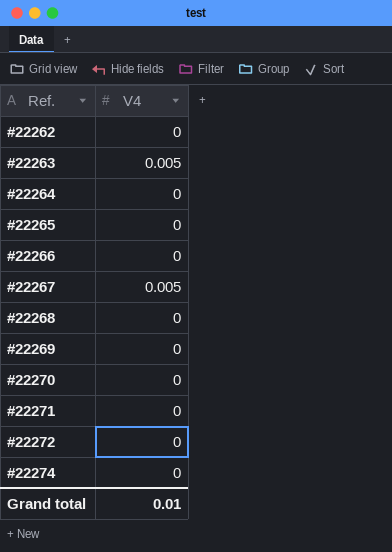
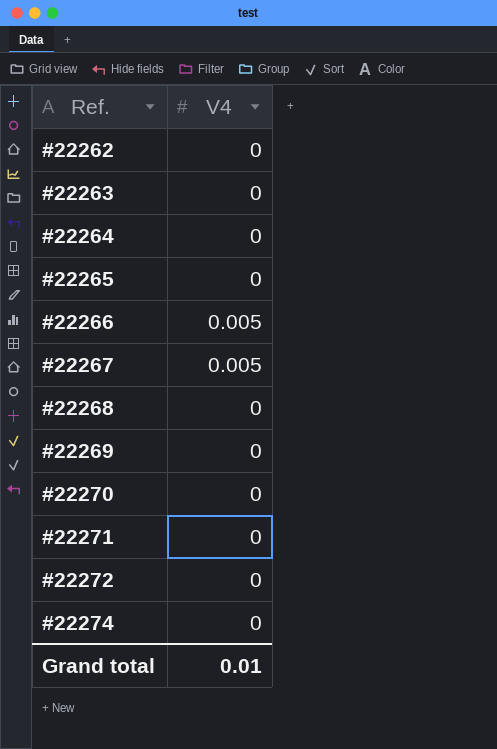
#22263 | V4: 0.005 -> 0
#22266 | V4: 0 -> 0.005

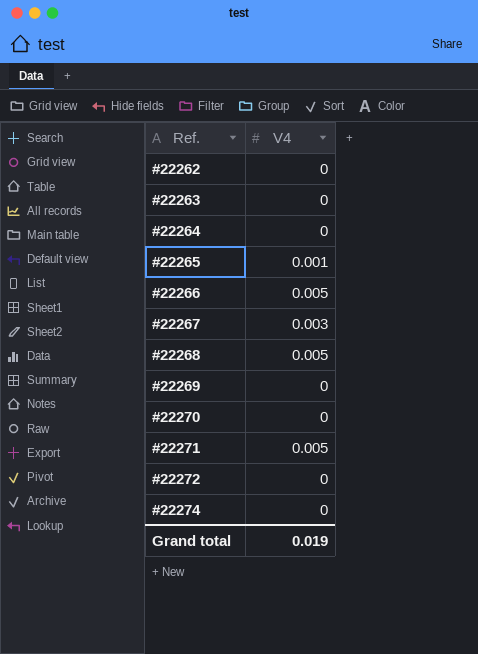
#22265 | V4: 0 -> 0.001
#22267 | V4: 0.005 -> 0.003
#22268 | V4: 0 -> 0.005
#22271 | V4: 0 -> 0.005
Grand total | V4: 0.01 -> 0.019

